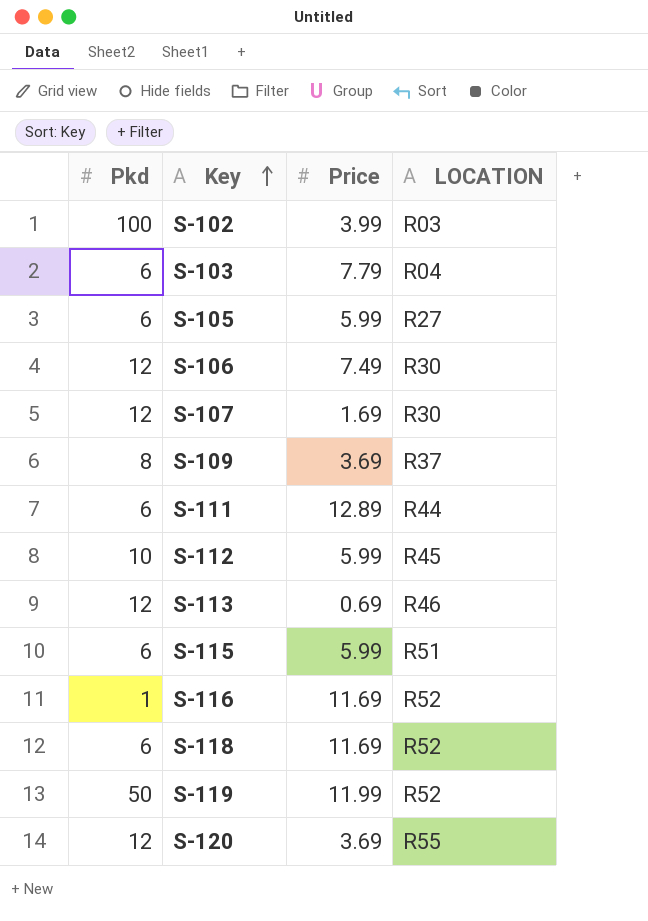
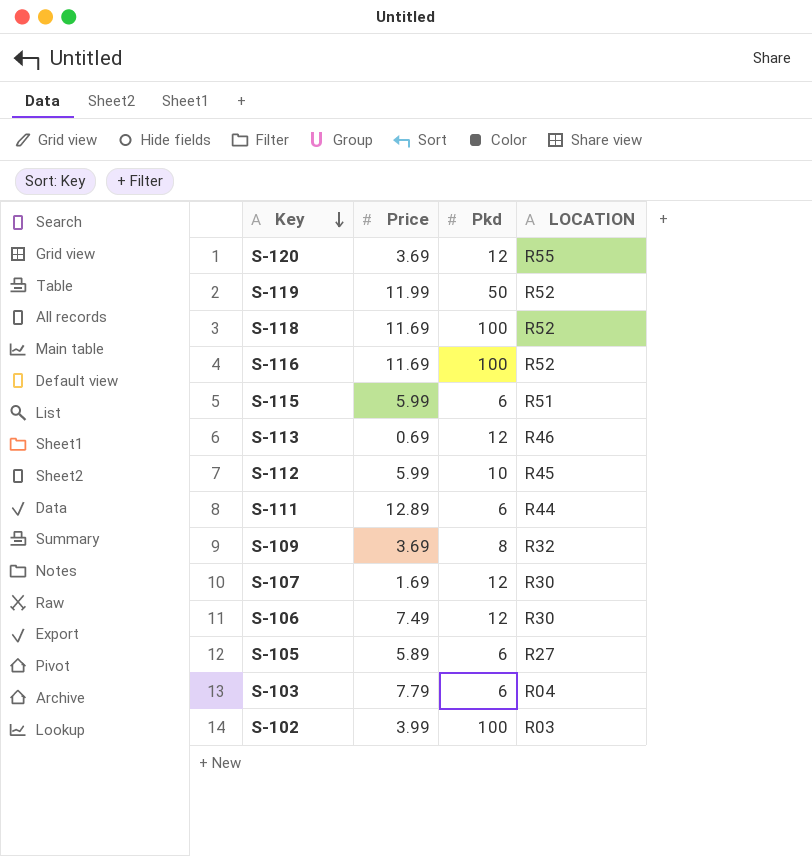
row order: Key ascending -> Key descending
column Pkd | position: 1 -> 3
S-118 | Pkd: 6 -> 100
S-116 | Pkd: 1 -> 100
S-109 | LOCATION: R37 -> R32
S-105 | Price: 5.99 -> 5.89

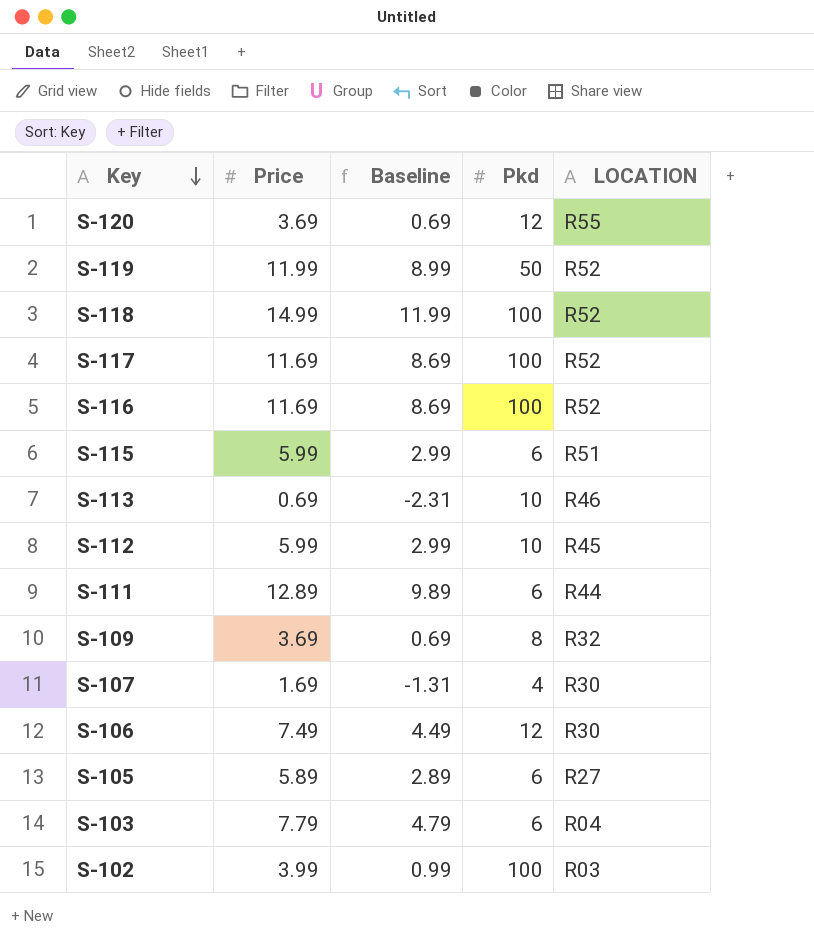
column Baseline | formula: none -> [Price] - 3
S-118 | Price: 11.69 -> 14.99
row S-117: none -> 11.69 | 8.69 | 100 | R52
S-113 | Pkd: 12 -> 10
S-107 | Pkd: 12 -> 4

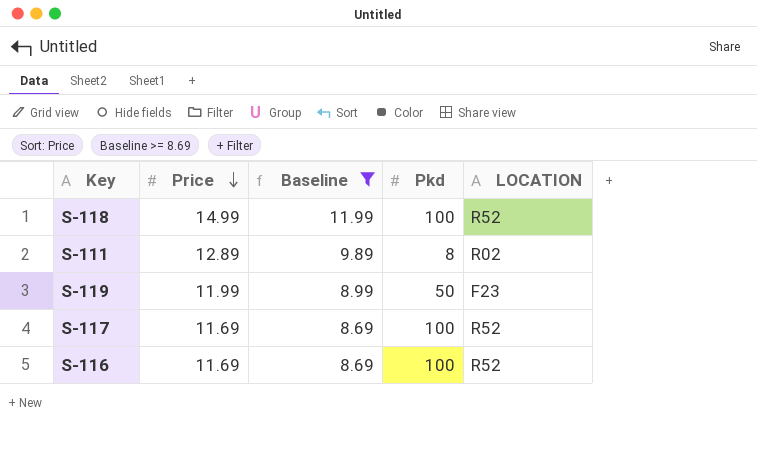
filter: none -> Baseline >= 8.69
row order: Key descending -> Price descending
S-111 | Pkd: 6 -> 8
S-111 | LOCATION: R44 -> R02
S-119 | LOCATION: R52 -> F23

